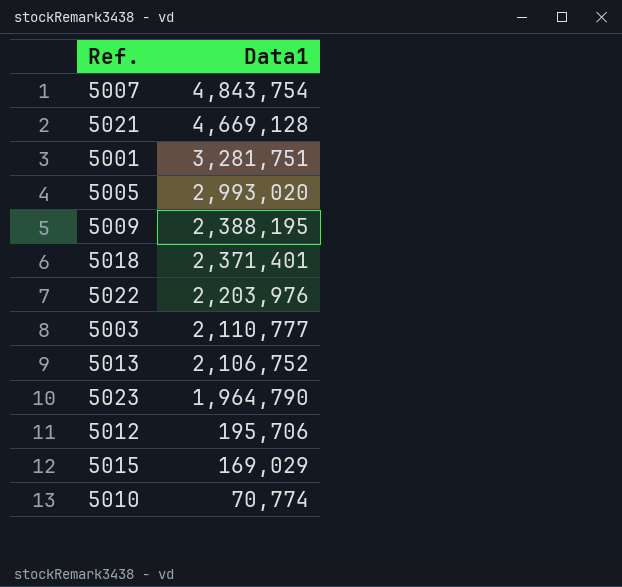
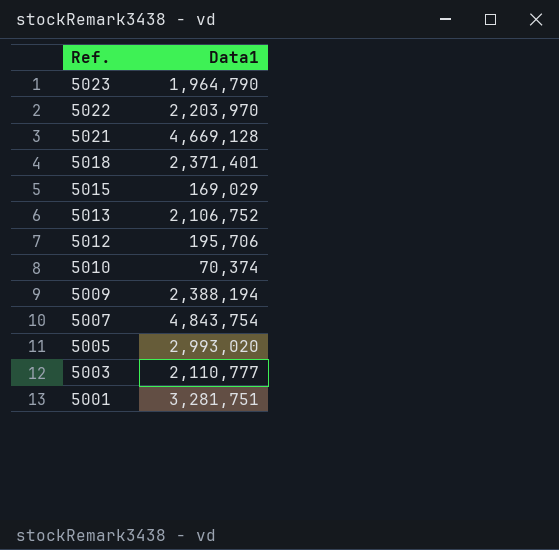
row order: Data1 descending -> Ref. descending
5022 | Data1: 2,203,976 -> 2,203,970
5010 | Data1: 70,774 -> 70,374
5009 | Data1: 2,388,195 -> 2,388,194

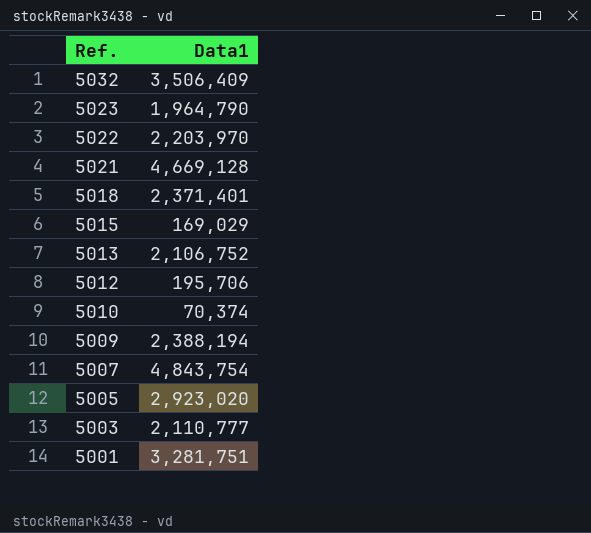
row 5032: none -> 3,506,409
5005 | Data1: 2,993,020 -> 2,923,020

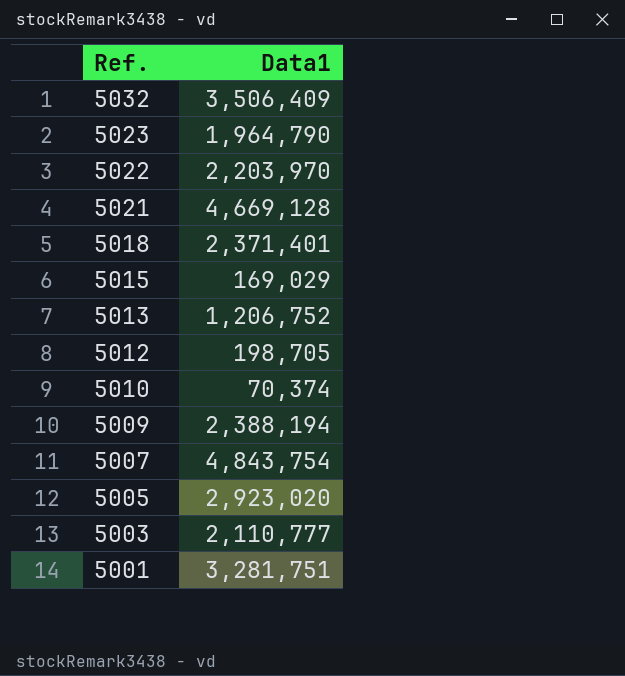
5013 | Data1: 2,106,752 -> 1,206,752
5012 | Data1: 195,706 -> 198,705

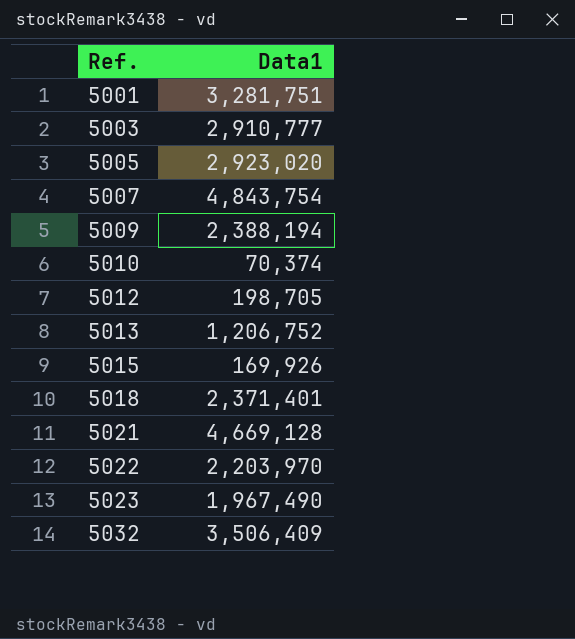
row order: Ref. descending -> Ref. ascending
5003 | Data1: 2,110,777 -> 2,910,777
5015 | Data1: 169,029 -> 169,926
5023 | Data1: 1,964,790 -> 1,967,490

